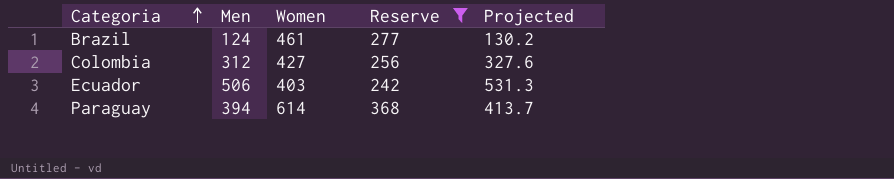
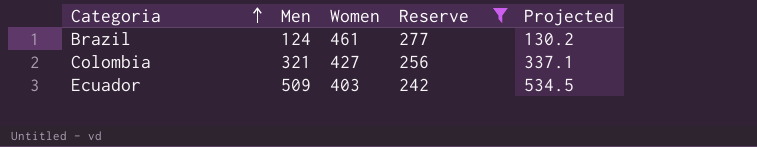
row Paraguay: 394 | 614 | 368 | 413.7 -> none
Colombia | Men: 312 -> 321
Colombia | Projected: 327.6 -> 337.1
Ecuador | Men: 506 -> 509
Ecuador | Projected: 531.3 -> 534.5

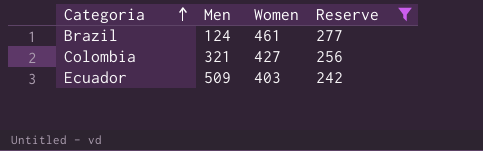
column Projected | formula: [Men] * 1.05 -> none

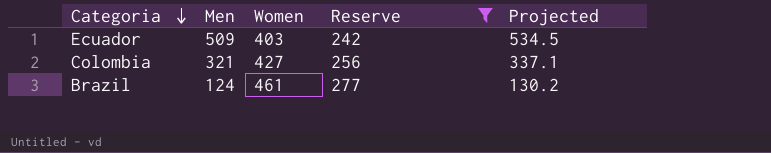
row order: Categoria ascending -> Categoria descending
column Projected | formula: none -> [Men] * 1.05

